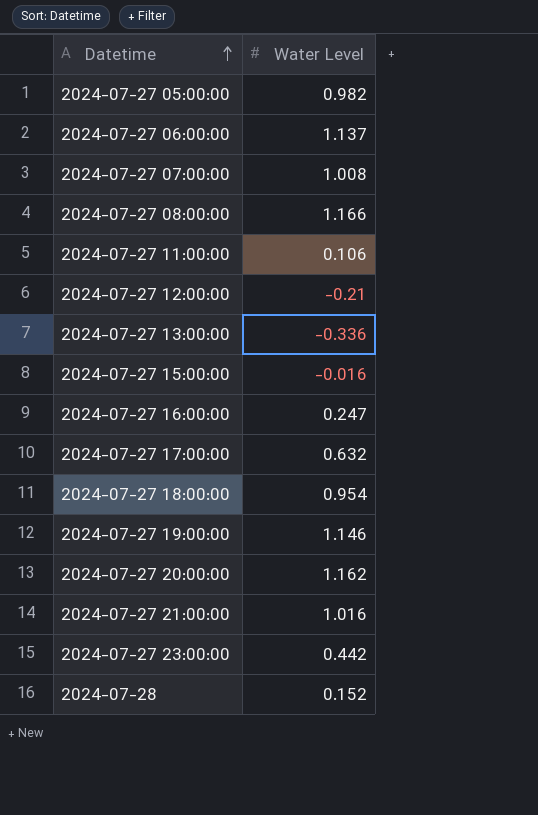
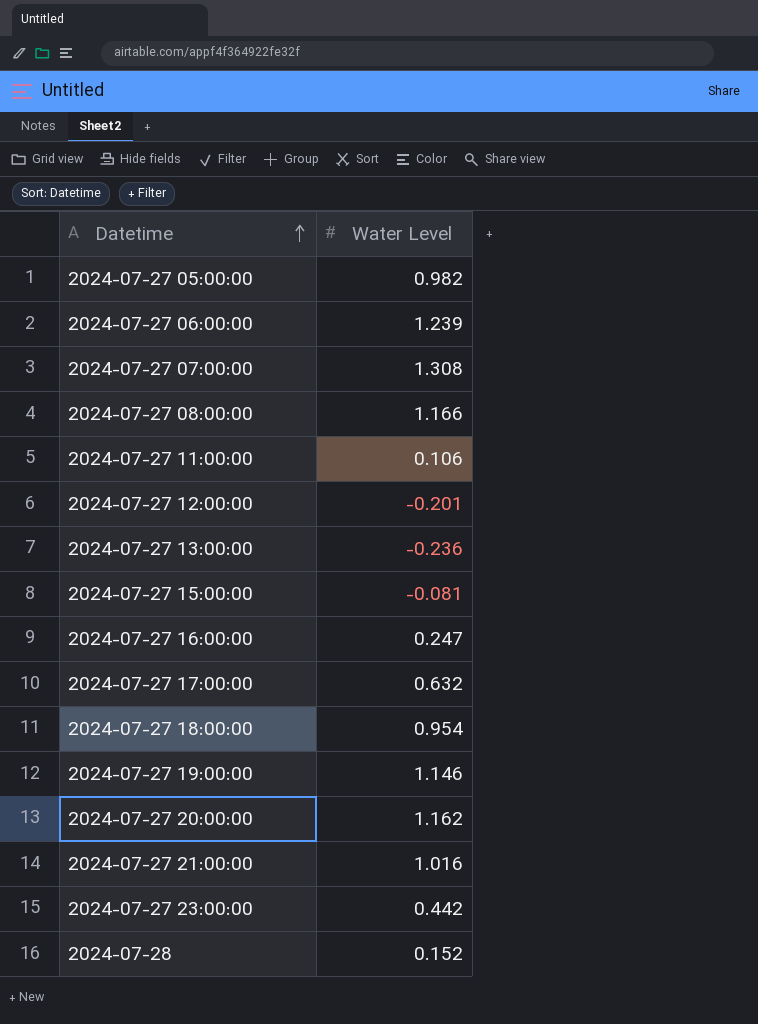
2024-07-27 06:00:00 | Water Level: 1.137 -> 1.239
2024-07-27 07:00:00 | Water Level: 1.008 -> 1.308
2024-07-27 12:00:00 | Water Level: -0.21 -> -0.201
2024-07-27 13:00:00 | Water Level: -0.336 -> -0.236
2024-07-27 15:00:00 | Water Level: -0.016 -> -0.081

